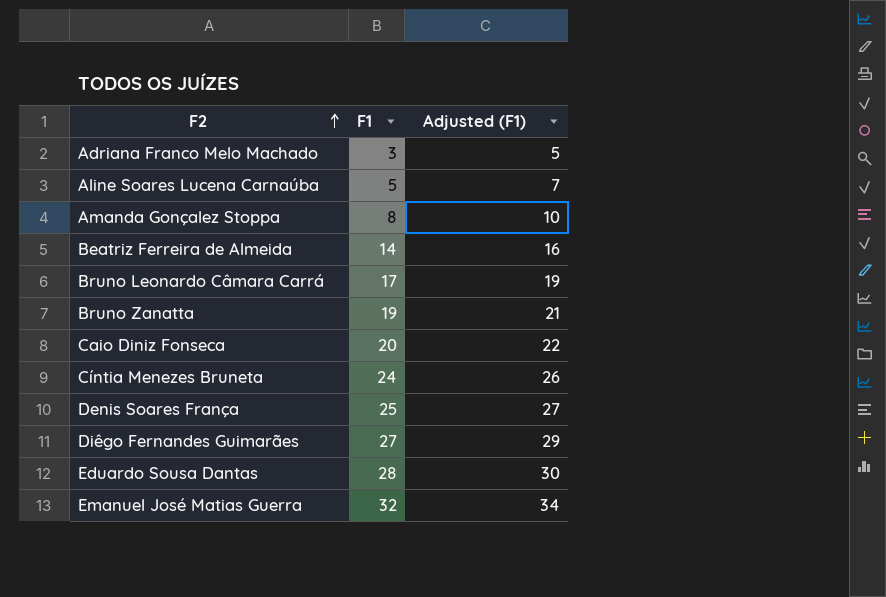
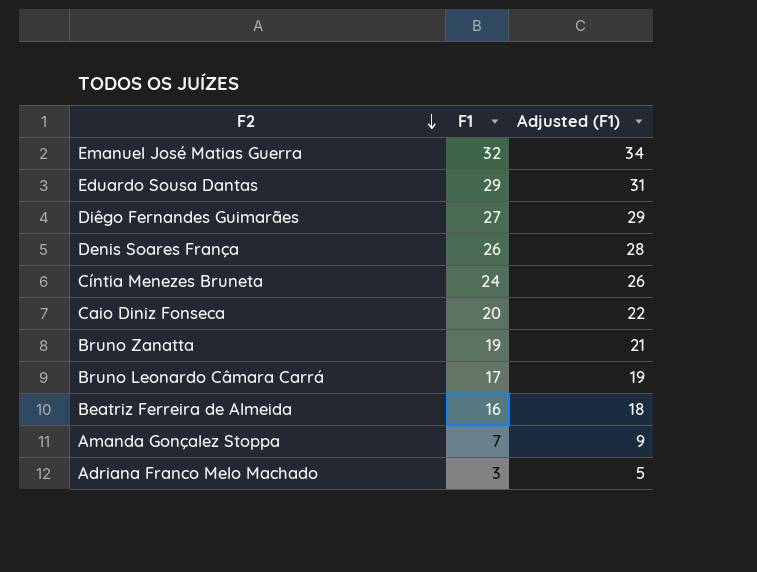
row order: F2 ascending -> F2 descending
row Aline Soares Lucena Carnaúba: 5 | 7 -> none
Eduardo Sousa Dantas | F1: 28 -> 29
Eduardo Sousa Dantas | Adjusted (F1): 30 -> 31
Denis Soares França | F1: 25 -> 26
Denis Soares França | Adjusted (F1): 27 -> 28
Beatriz Ferreira de Almeida | F1: 14 -> 16
Beatriz Ferreira de Almeida | Adjusted (F1): 16 -> 18
Amanda Gonçalez Stoppa | F1: 8 -> 7
Amanda Gonçalez Stoppa | Adjusted (F1): 10 -> 9

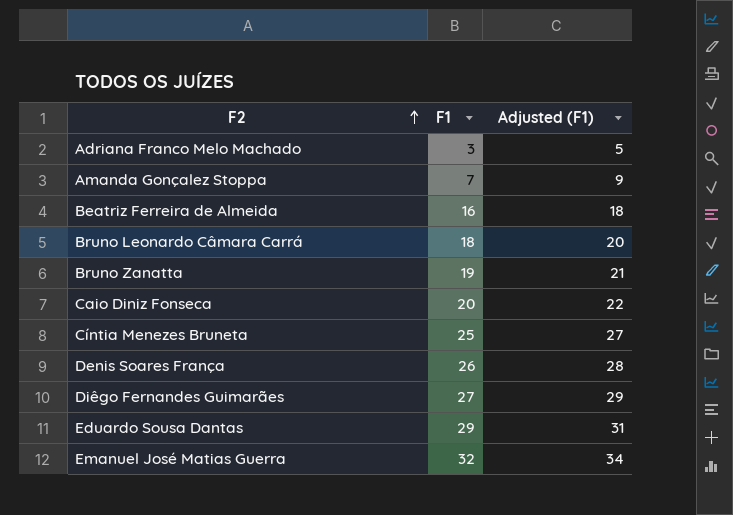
row order: F2 descending -> F2 ascending
Bruno Leonardo Câmara Carrá | F1: 17 -> 18
Bruno Leonardo Câmara Carrá | Adjusted (F1): 19 -> 20
Cíntia Menezes Bruneta | F1: 24 -> 25
Cíntia Menezes Bruneta | Adjusted (F1): 26 -> 27

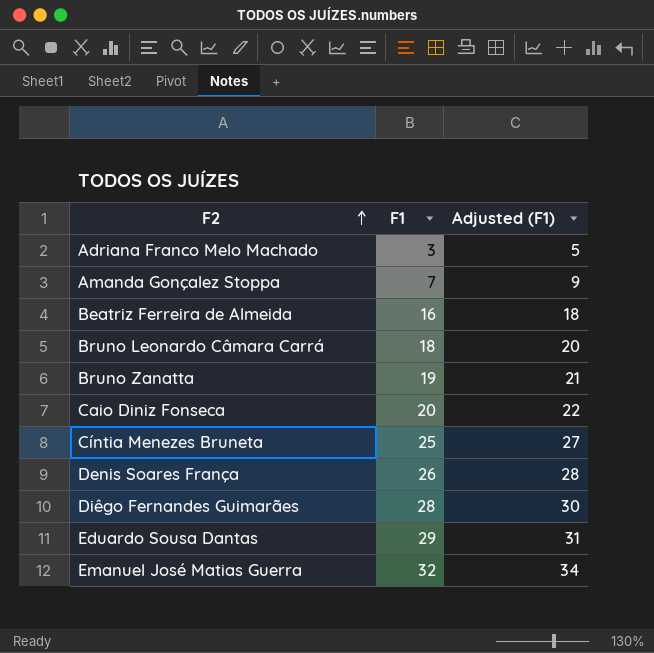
Diêgo Fernandes Guimarães | F1: 27 -> 28
Diêgo Fernandes Guimarães | Adjusted (F1): 29 -> 30

